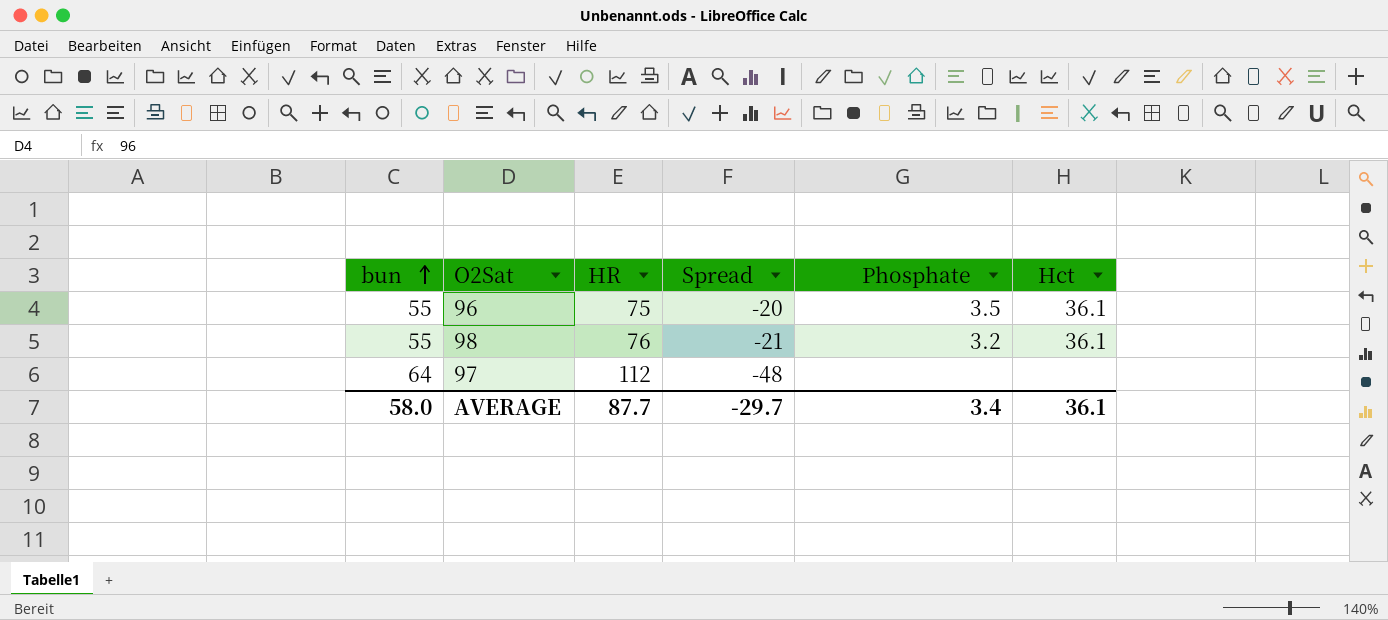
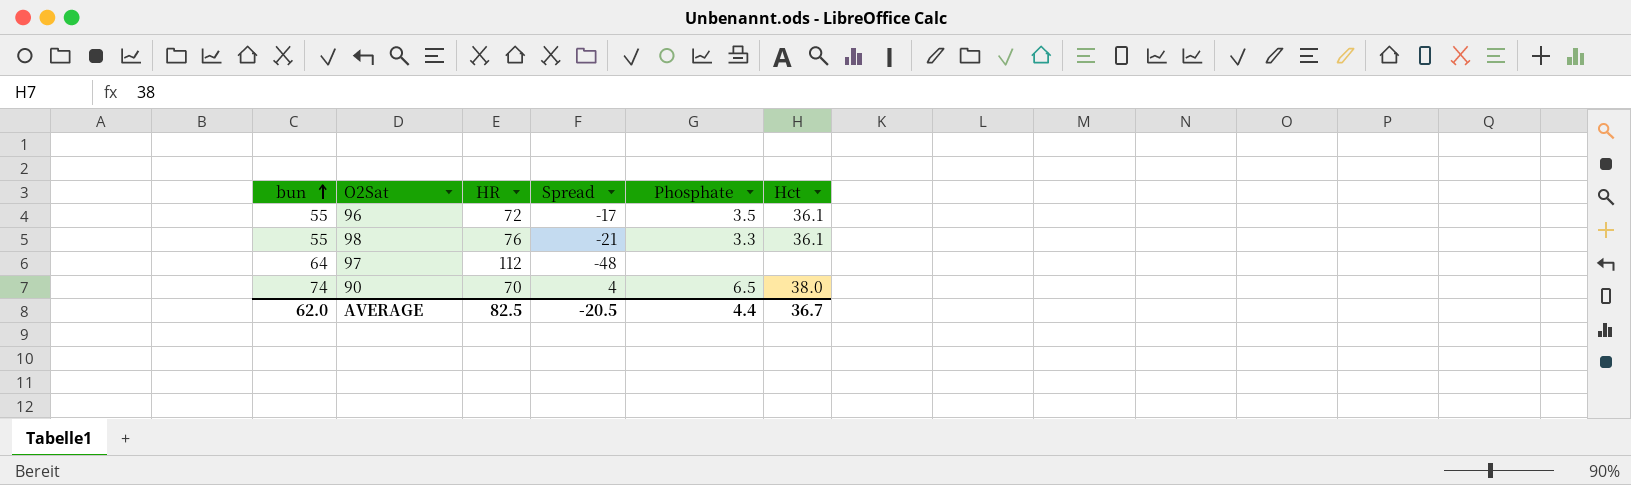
96 | HR: 75 -> 72
96 | Spread: -20 -> -17
98 | Phosphate: 3.2 -> 3.3
row 90: none -> 74 | 70 | 4 | 6.5 | 38.0
AVERAGE | bun: 58.0 -> 62.0
AVERAGE | HR: 87.7 -> 82.5
AVERAGE | Spread: -29.7 -> -20.5
AVERAGE | Phosphate: 3.4 -> 4.4
AVERAGE | Hct: 36.1 -> 36.7

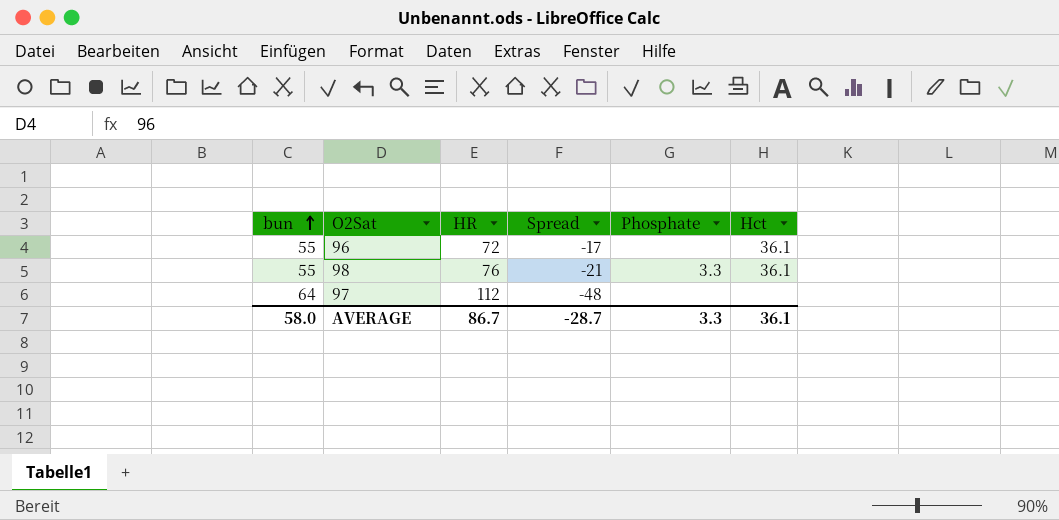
row 90: 74 | 70 | 4 | 6.5 | 38.0 -> none
96 | Phosphate: 3.5 -> none
AVERAGE | bun: 62.0 -> 58.0
AVERAGE | HR: 82.5 -> 86.7
AVERAGE | Spread: -20.5 -> -28.7
AVERAGE | Phosphate: 4.4 -> 3.3
AVERAGE | Hct: 36.7 -> 36.1

